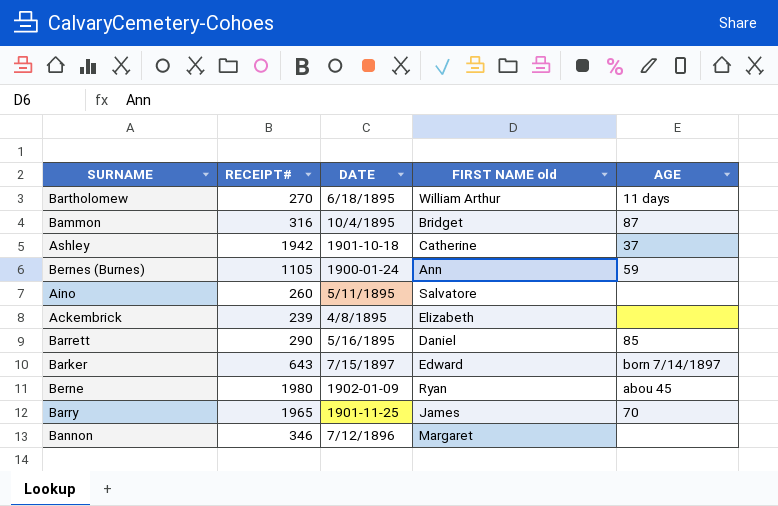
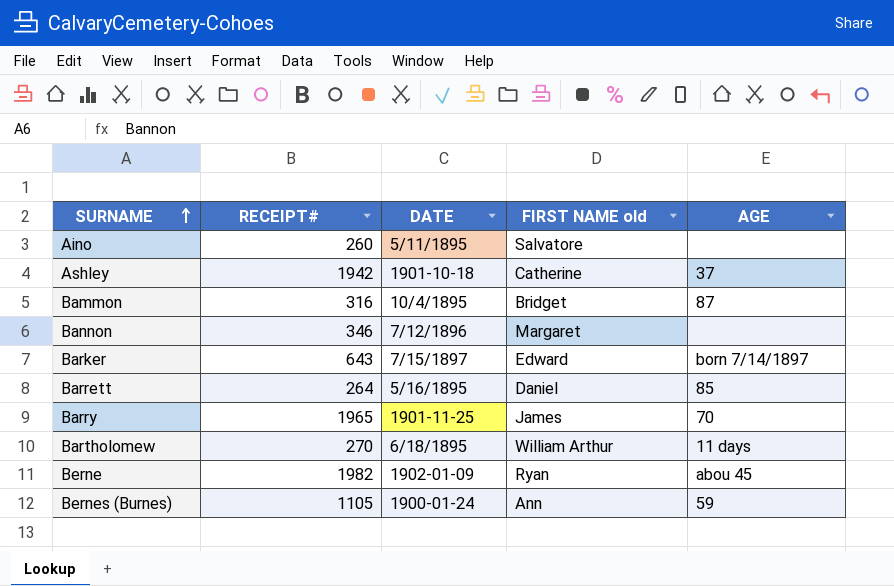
row order: none -> SURNAME ascending
row Ackembrick: 239 | 4/8/1895 | Elizabeth | none -> none
Barrett | RECEIPT#: 290 -> 264
Berne | RECEIPT#: 1980 -> 1982

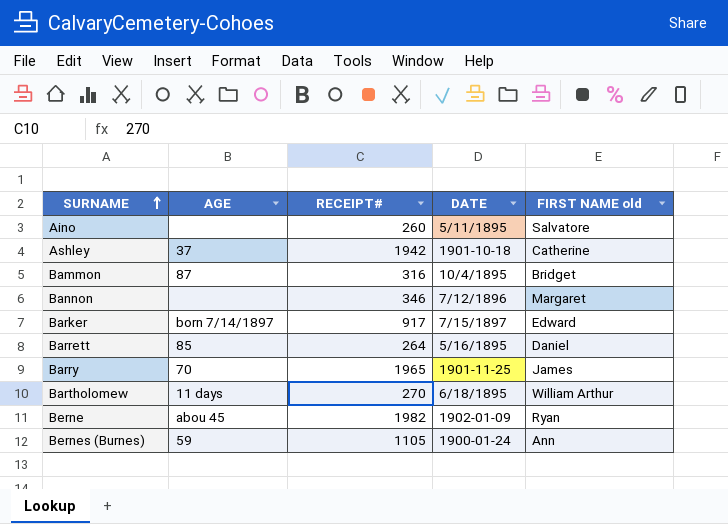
column AGE | position: 5 -> 2
Barker | RECEIPT#: 643 -> 917

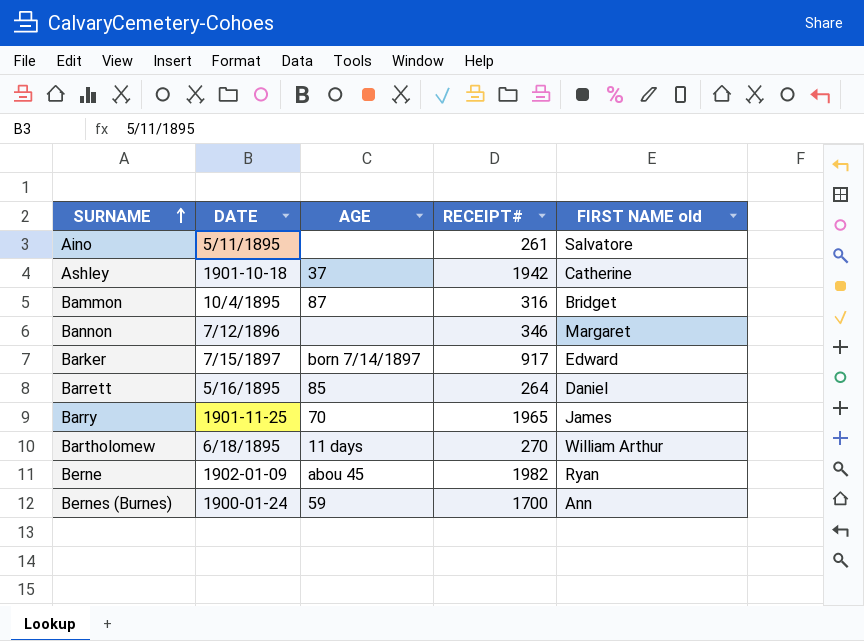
column DATE | position: 4 -> 2
Aino | RECEIPT#: 260 -> 261
Bernes (Burnes) | RECEIPT#: 1105 -> 1700

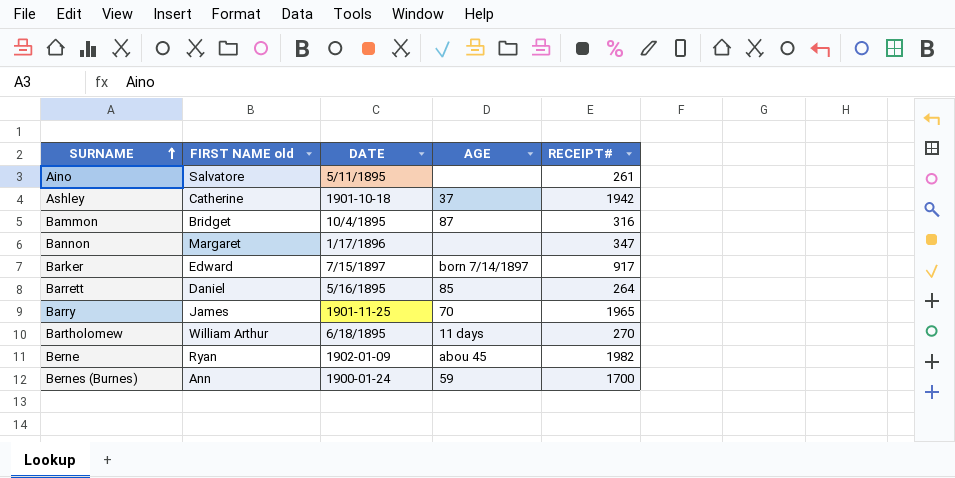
column FIRST NAME old | position: 5 -> 2
Bannon | DATE: 7/12/1896 -> 1/17/1896
Bannon | RECEIPT#: 346 -> 347

